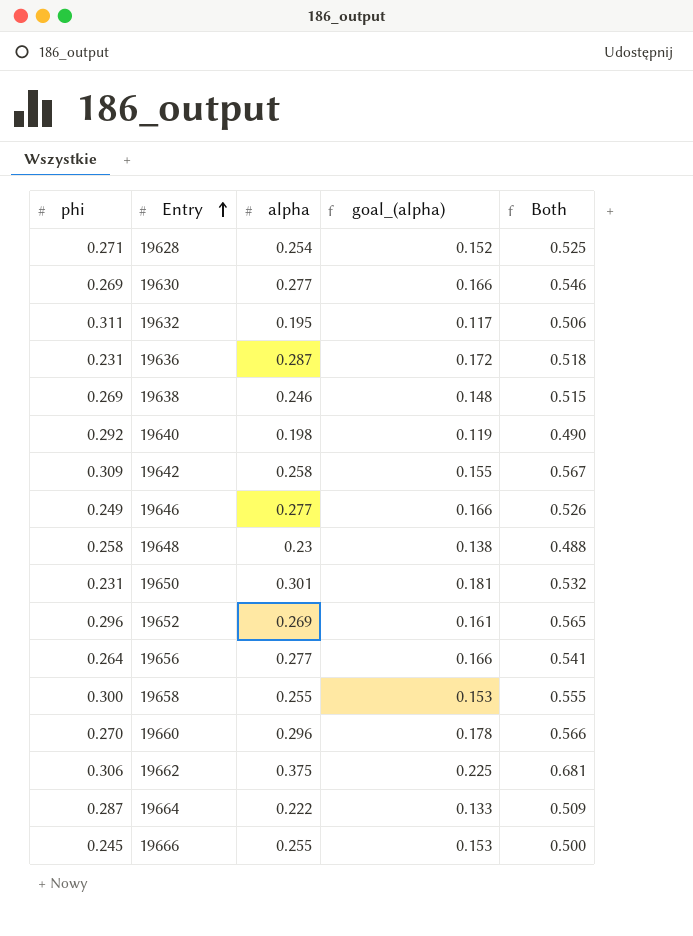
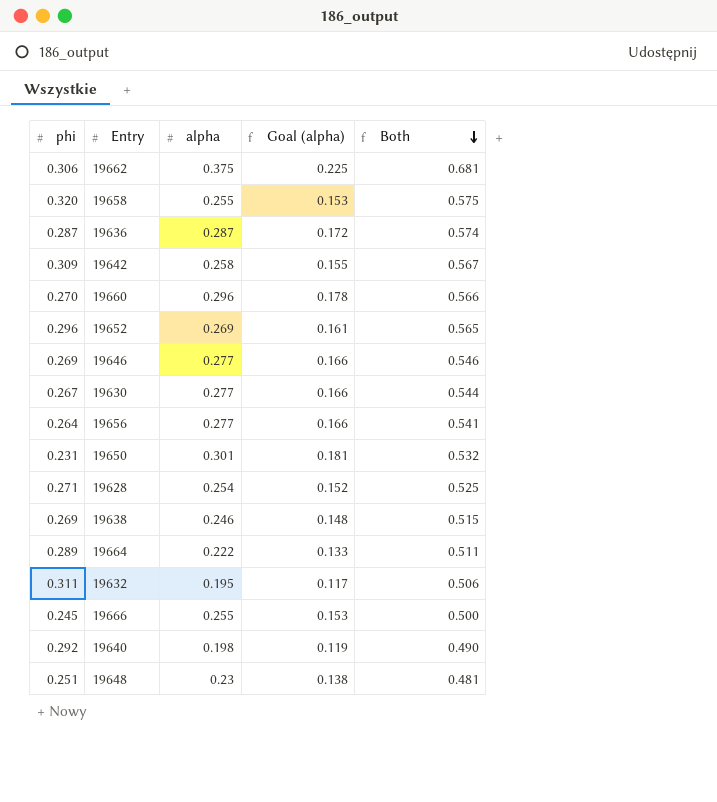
row order: Entry ascending -> Both descending
column name: goal_(alpha) -> Goal (alpha)
19658 | phi: 0.300 -> 0.320
19658 | Both: 0.555 -> 0.575
19636 | phi: 0.231 -> 0.287
19636 | Both: 0.518 -> 0.574
19646 | phi: 0.249 -> 0.269
19646 | Both: 0.526 -> 0.546
19630 | phi: 0.269 -> 0.267
19630 | Both: 0.546 -> 0.544
19664 | phi: 0.287 -> 0.289
19664 | Both: 0.509 -> 0.511
19648 | phi: 0.258 -> 0.251
19648 | Both: 0.488 -> 0.481

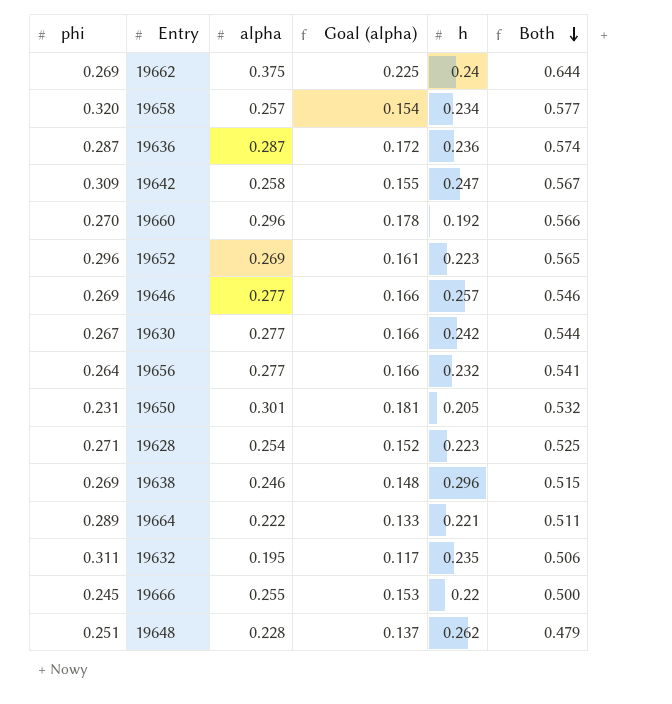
column h | position: none -> 5
row 19640: 0.292 | 0.198 | 0.119 | 0.490 -> none
19662 | phi: 0.306 -> 0.269
19662 | Both: 0.681 -> 0.644
19658 | alpha: 0.255 -> 0.257
19658 | Goal (alpha): 0.153 -> 0.154
19658 | Both: 0.575 -> 0.577
19648 | alpha: 0.23 -> 0.228
19648 | Goal (alpha): 0.138 -> 0.137
19648 | Both: 0.481 -> 0.479

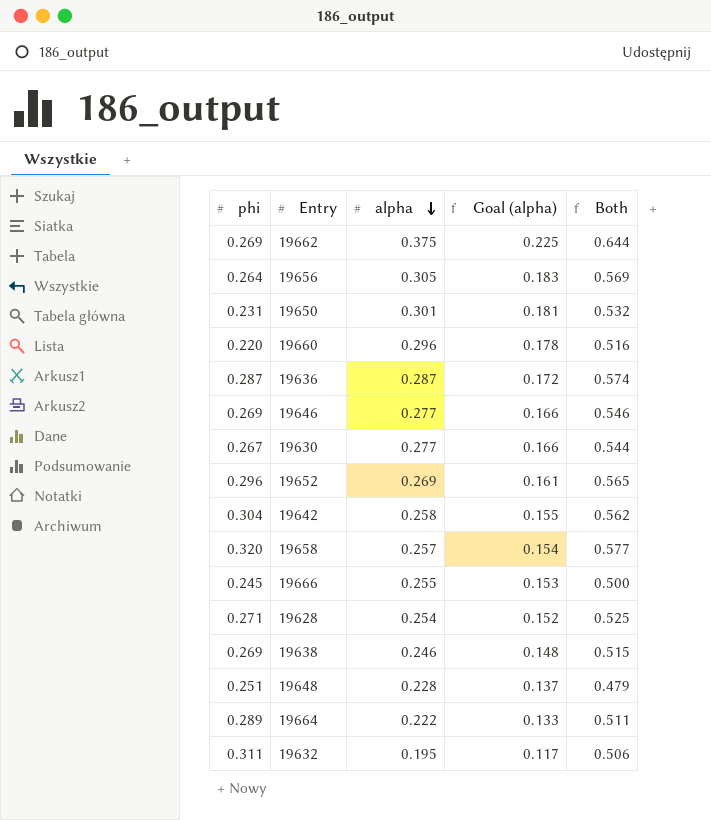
row order: Both descending -> alpha descending
column h | position: 5 -> none
19656 | alpha: 0.277 -> 0.305
19656 | Goal (alpha): 0.166 -> 0.183
19656 | Both: 0.541 -> 0.569
19660 | phi: 0.270 -> 0.220
19660 | Both: 0.566 -> 0.516
19642 | phi: 0.309 -> 0.304
19642 | Both: 0.567 -> 0.562

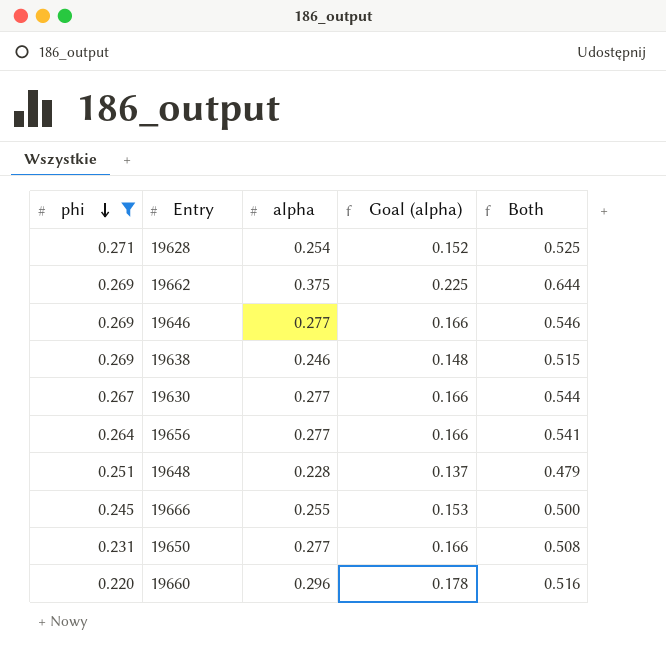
filter: none -> phi <= 0.271
row order: alpha descending -> phi descending
19656 | alpha: 0.305 -> 0.277
19656 | Goal (alpha): 0.183 -> 0.166
19656 | Both: 0.569 -> 0.541
19650 | alpha: 0.301 -> 0.277
19650 | Goal (alpha): 0.181 -> 0.166
19650 | Both: 0.532 -> 0.508

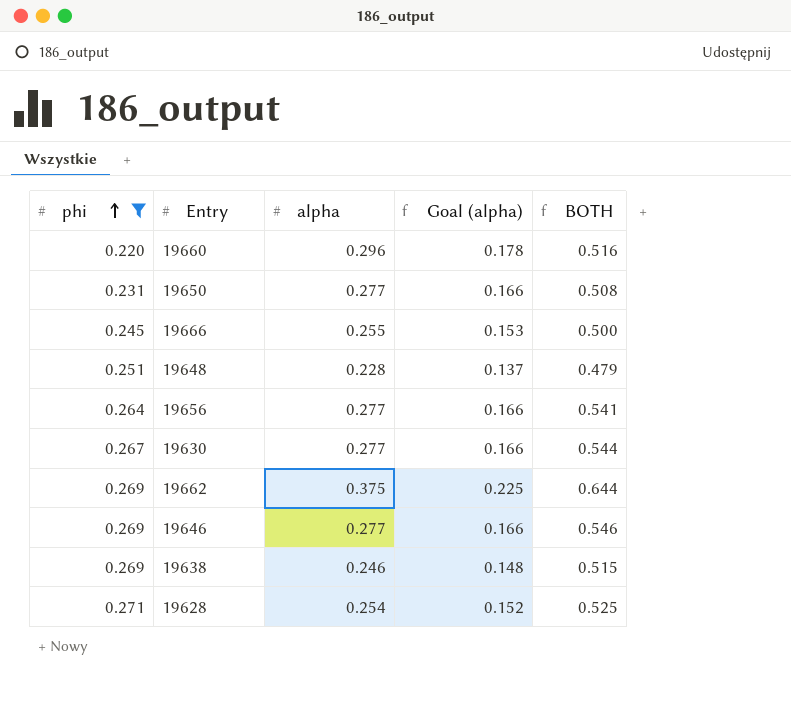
row order: phi descending -> phi ascending
column name: Both -> BOTH

